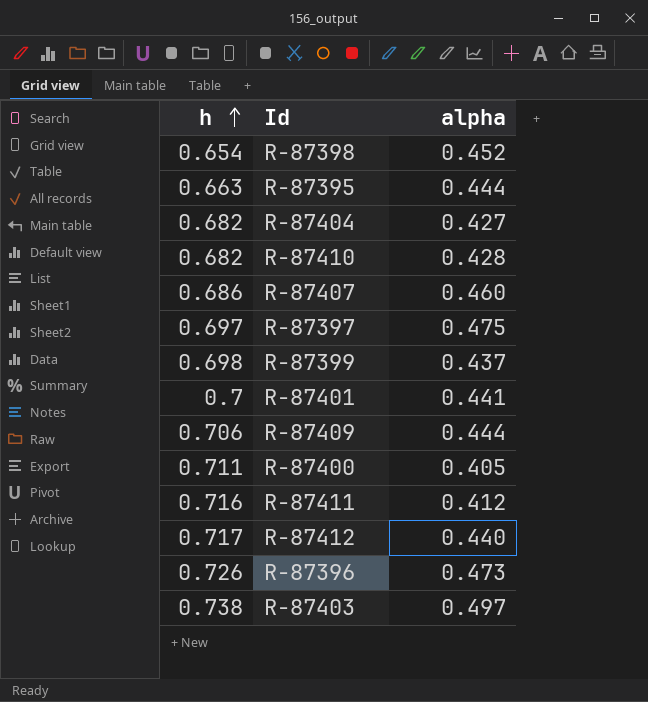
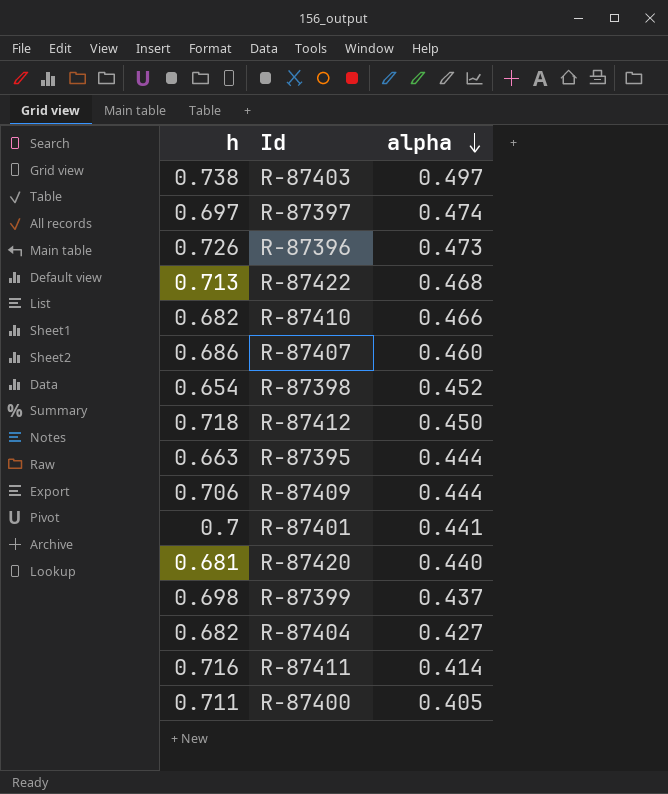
row order: h ascending -> alpha descending
R-87397 | alpha: 0.475 -> 0.474
row R-87422: none -> 0.713 | 0.468
R-87410 | alpha: 0.428 -> 0.466
R-87412 | h: 0.717 -> 0.718
R-87412 | alpha: 0.440 -> 0.450
row R-87420: none -> 0.681 | 0.440
R-87411 | alpha: 0.412 -> 0.414

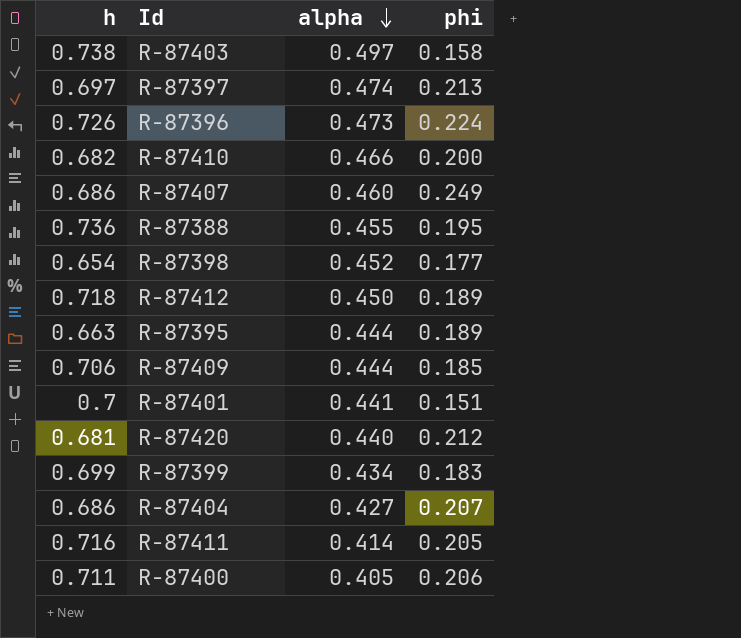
column phi | position: none -> 4
row R-87422: 0.713 | 0.468 -> none
row R-87388: none -> 0.736 | 0.455 | 0.195
R-87399 | h: 0.698 -> 0.699
R-87399 | alpha: 0.437 -> 0.434
R-87404 | h: 0.682 -> 0.686

